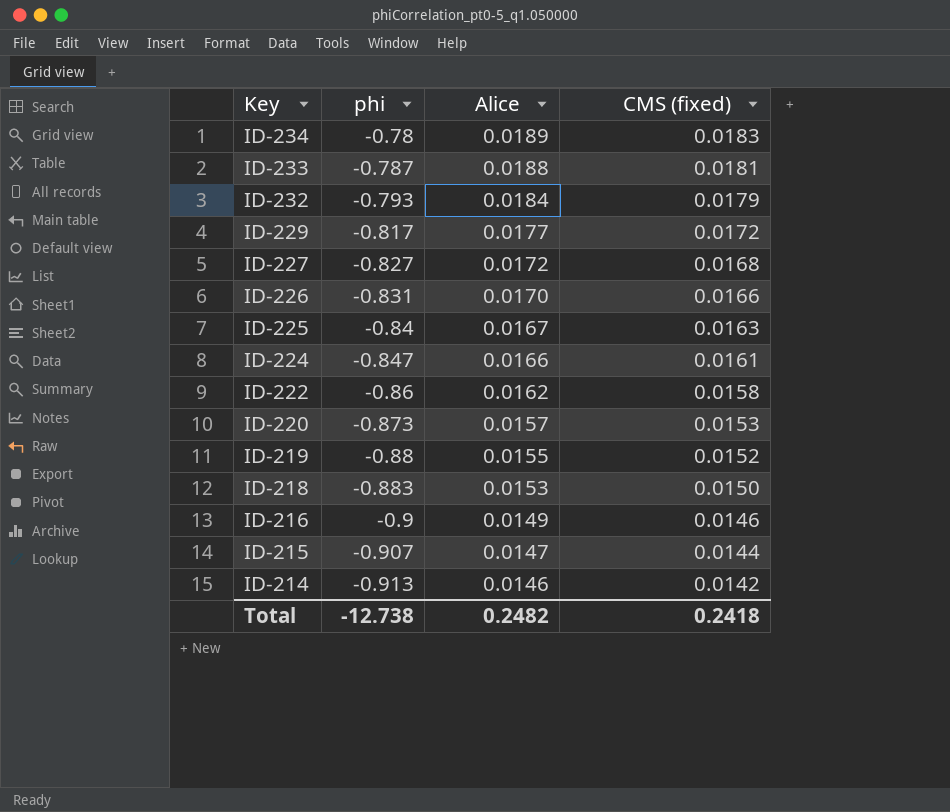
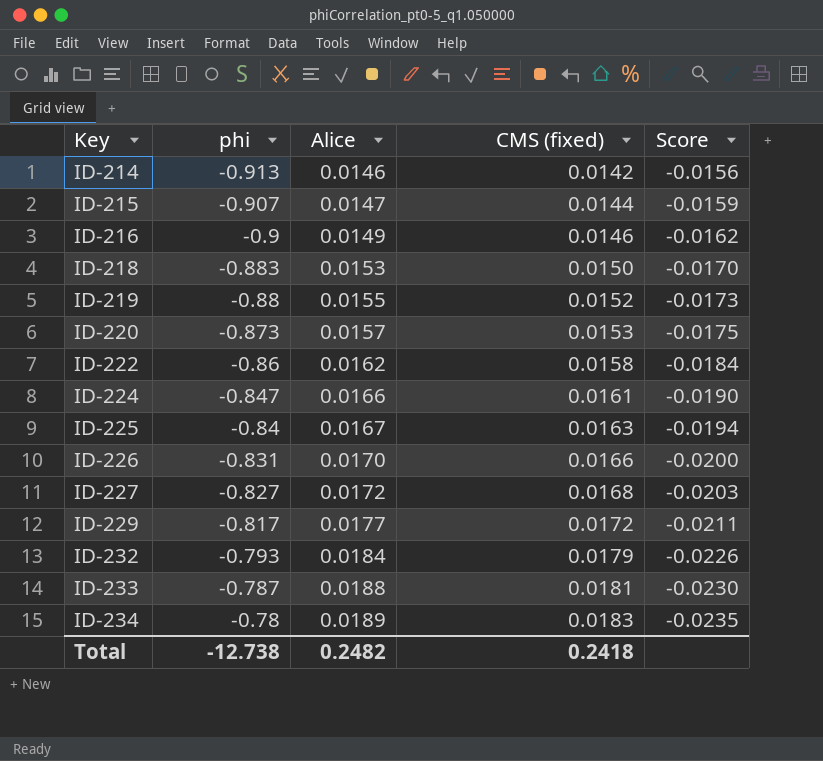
row order: Key descending -> Key ascending
column Score | formula: none -> [CMS (fixed)] / [phi]

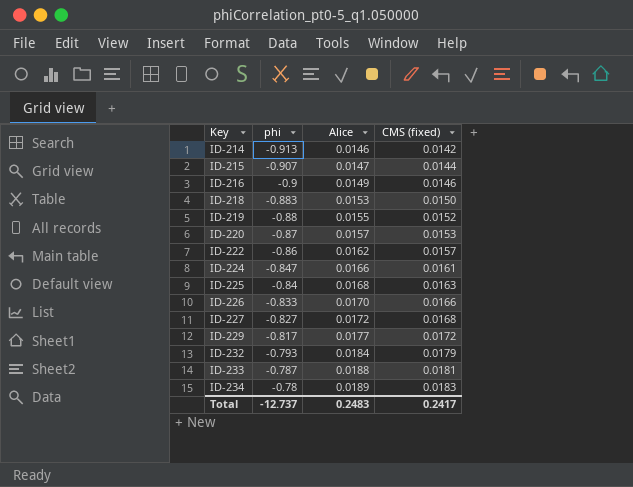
column Score | formula: [CMS (fixed)] / [phi] -> none
ID-220 | phi: -0.873 -> -0.87
ID-222 | CMS (fixed): 0.0158 -> 0.0157
ID-225 | Alice: 0.0167 -> 0.0168
ID-226 | phi: -0.831 -> -0.833
Total | phi: -12.738 -> -12.737
Total | Alice: 0.2482 -> 0.2483
Total | CMS (fixed): 0.2418 -> 0.2417

